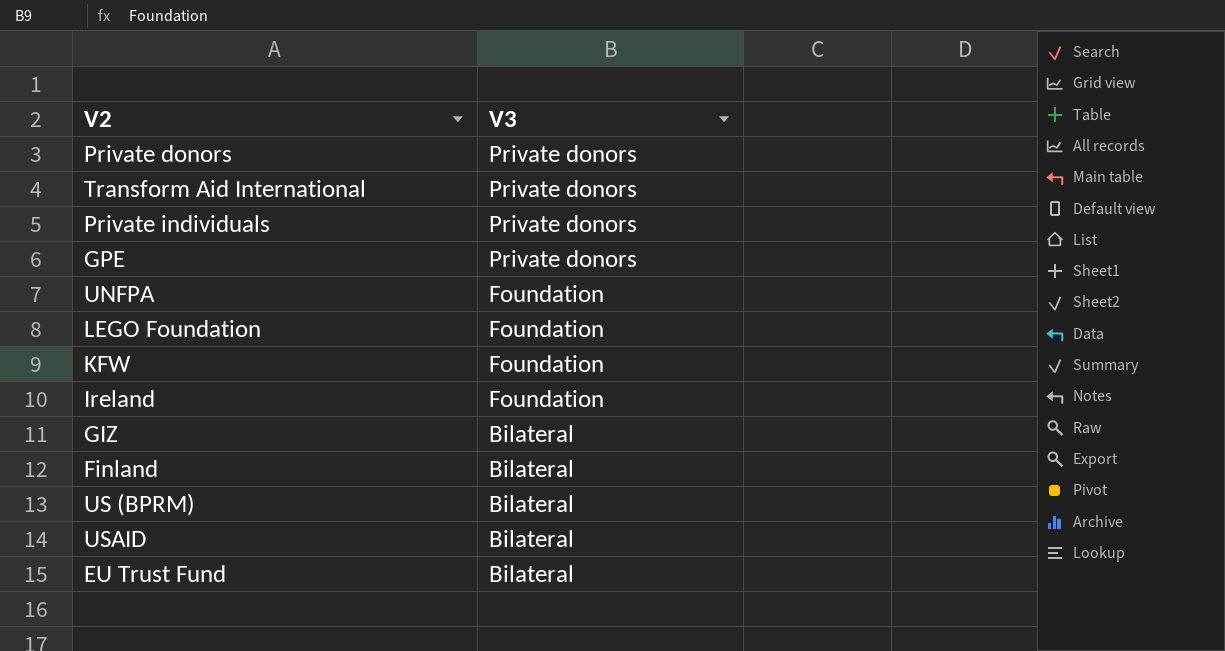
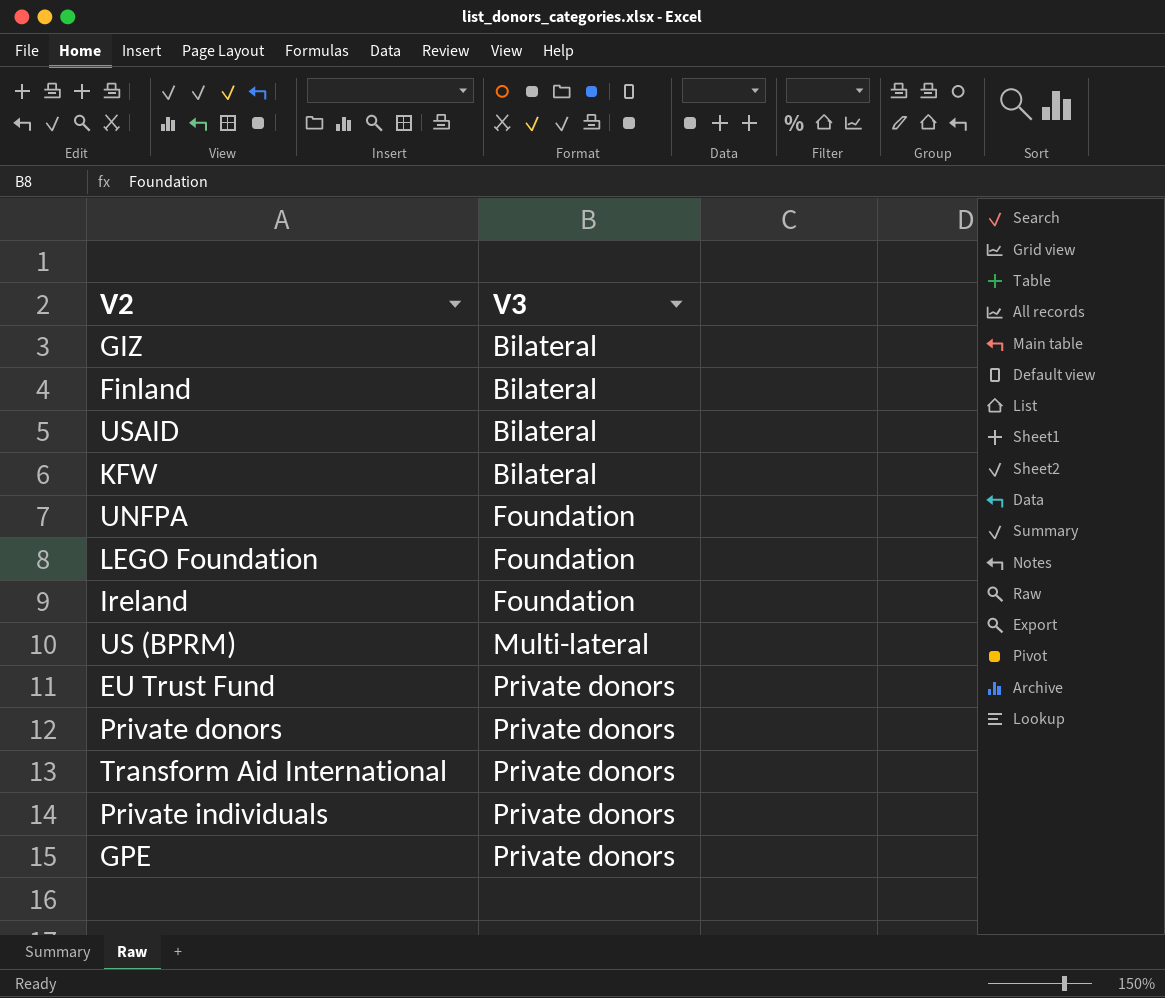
row order: V3 descending -> V3 ascending
KFW | V3: Foundation -> Bilateral
US (BPRM) | V3: Bilateral -> Multi-lateral
EU Trust Fund | V3: Bilateral -> Private donors

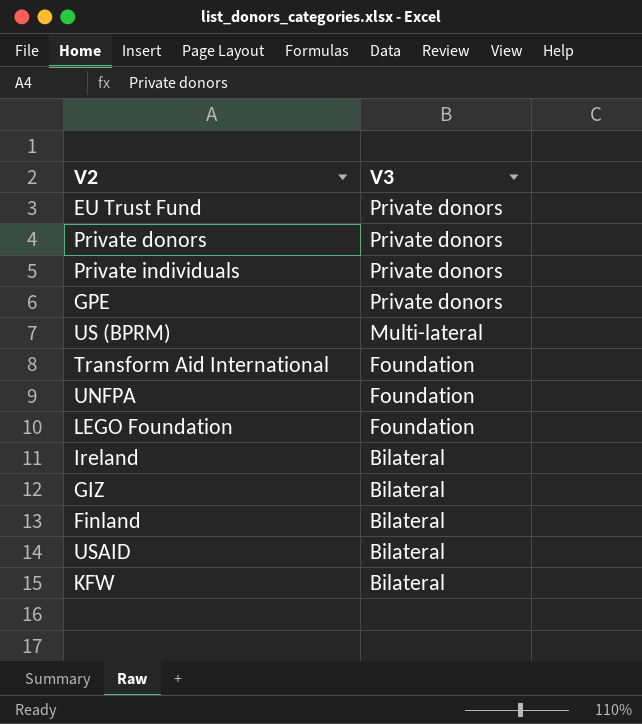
row order: V3 ascending -> V3 descending
Transform Aid International | V3: Private donors -> Foundation
Ireland | V3: Foundation -> Bilateral

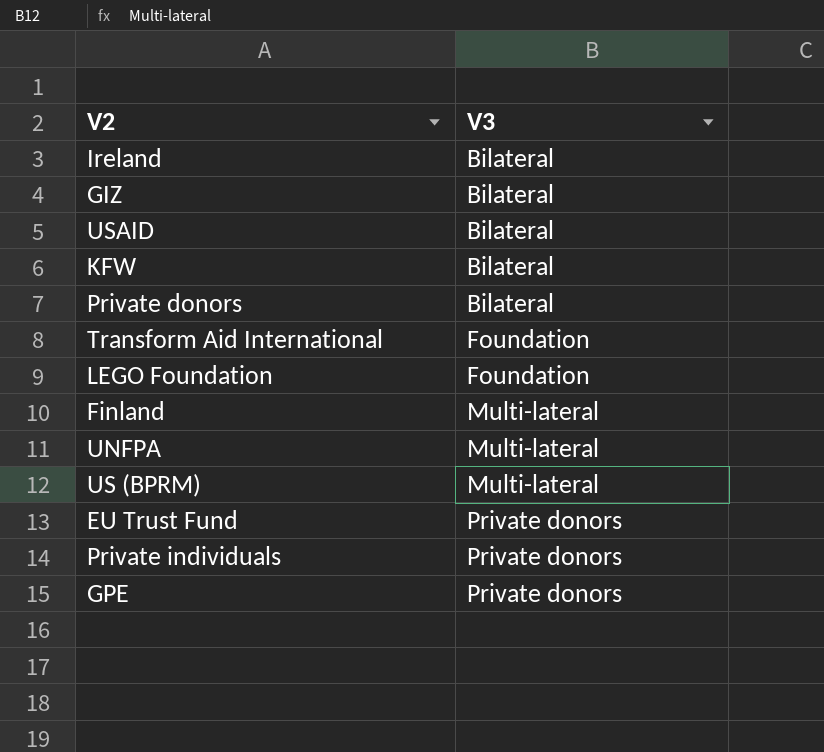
row order: V3 descending -> V3 ascending
Private donors | V3: Private donors -> Bilateral
Finland | V3: Bilateral -> Multi-lateral
UNFPA | V3: Foundation -> Multi-lateral

